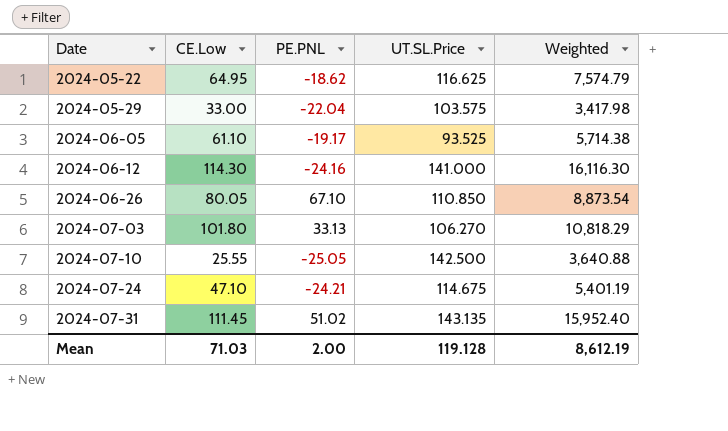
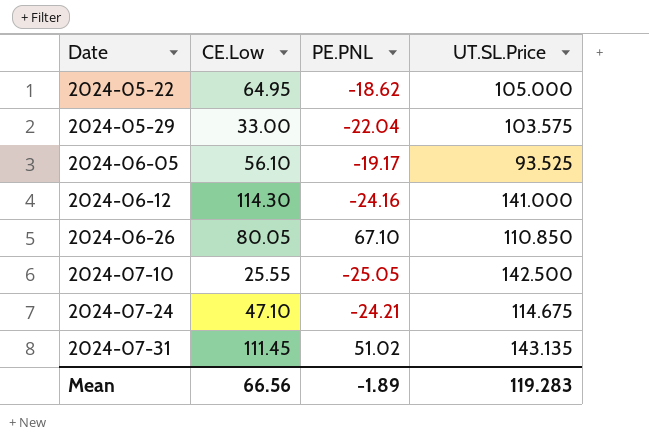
column Weighted | formula: [CE.Low] * [UT.SL.Price] -> none
row 2024-07-03: 101.80 | 33.13 | 106.270 | 10,818.29 -> none
2024-05-22 | UT.SL.Price: 116.625 -> 105.000
2024-06-05 | CE.Low: 61.10 -> 56.10
Mean | CE.Low: 71.03 -> 66.56
Mean | PE.PNL: 2.00 -> -1.89
Mean | UT.SL.Price: 119.128 -> 119.283

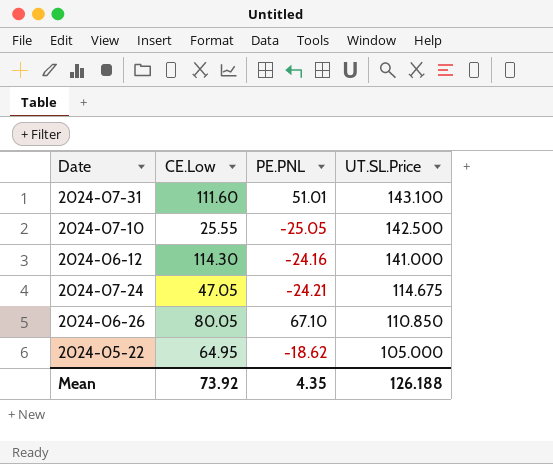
row order: Date ascending -> UT.SL.Price descending
row 2024-05-29: 33.00 | -22.04 | 103.575 -> none
row 2024-06-05: 56.10 | -19.17 | 93.525 -> none
2024-07-31 | CE.Low: 111.45 -> 111.60
2024-07-31 | PE.PNL: 51.02 -> 51.01
2024-07-31 | UT.SL.Price: 143.135 -> 143.100
2024-07-24 | CE.Low: 47.10 -> 47.05
Mean | CE.Low: 66.56 -> 73.92
Mean | PE.PNL: -1.89 -> 4.35
Mean | UT.SL.Price: 119.283 -> 126.188

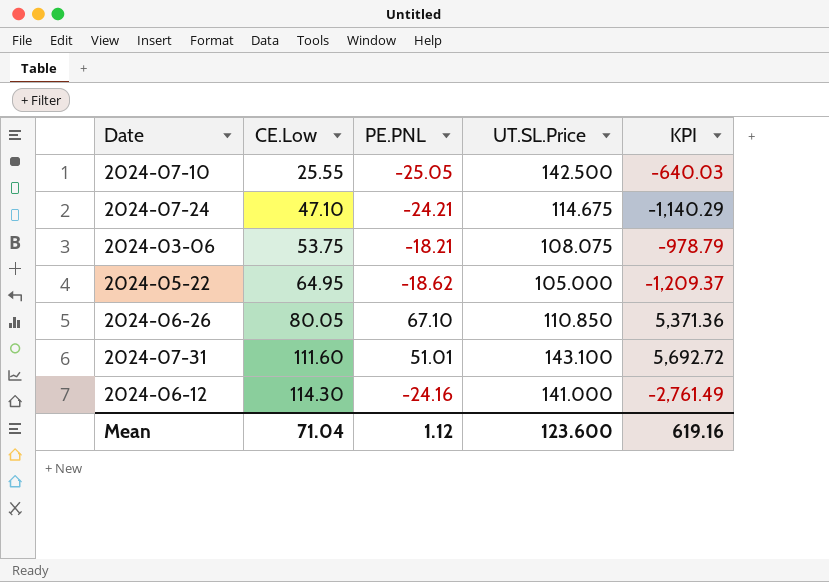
row order: UT.SL.Price descending -> CE.Low ascending
column KPI | formula: none -> [CE.Low] * [PE.PNL]
2024-07-24 | CE.Low: 47.05 -> 47.10
row 2024-03-06: none -> 53.75 | -18.21 | 108.075 | -978.79
Mean | CE.Low: 73.92 -> 71.04
Mean | PE.PNL: 4.35 -> 1.12
Mean | UT.SL.Price: 126.188 -> 123.600

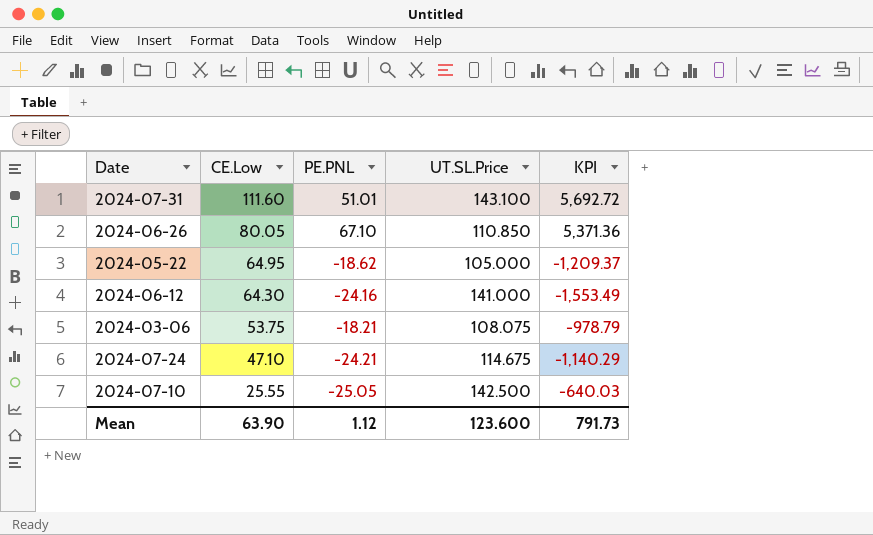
row order: CE.Low ascending -> CE.Low descending
2024-06-12 | CE.Low: 114.30 -> 64.30
2024-06-12 | KPI: -2,761.49 -> -1,553.49
Mean | CE.Low: 71.04 -> 63.90
Mean | KPI: 619.16 -> 791.73

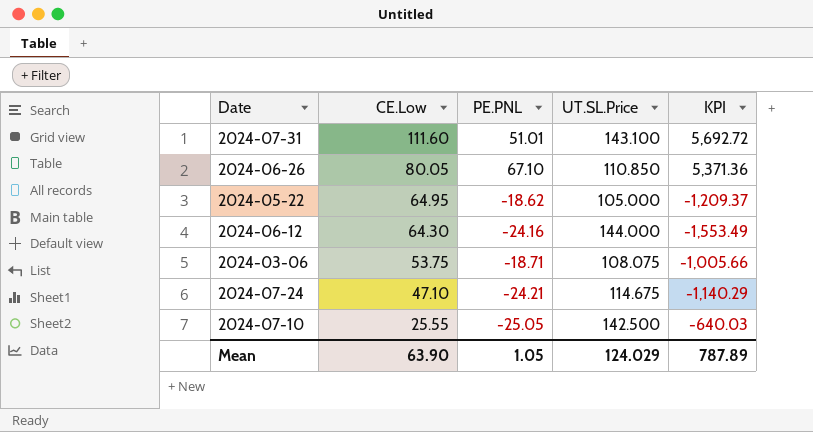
2024-06-12 | UT.SL.Price: 141.000 -> 144.000
2024-03-06 | PE.PNL: -18.21 -> -18.71
2024-03-06 | KPI: -978.79 -> -1,005.66
Mean | PE.PNL: 1.12 -> 1.05
Mean | UT.SL.Price: 123.600 -> 124.029
Mean | KPI: 791.73 -> 787.89

